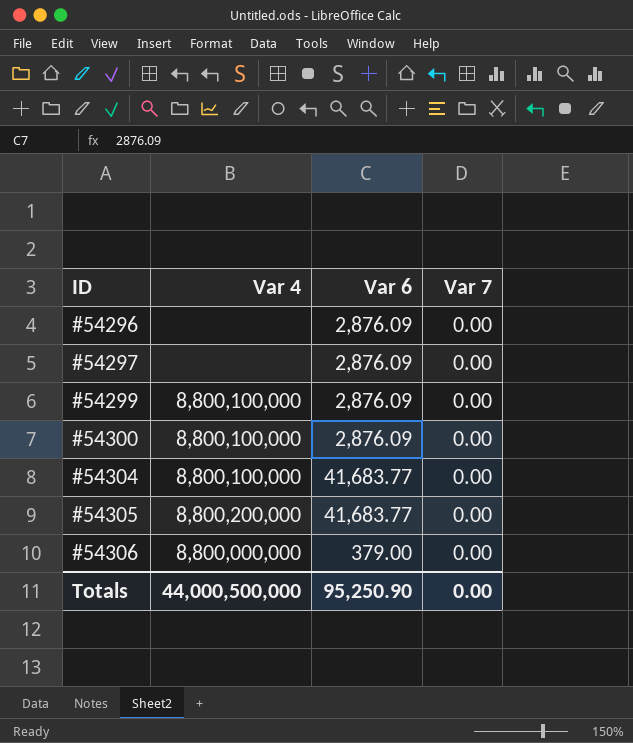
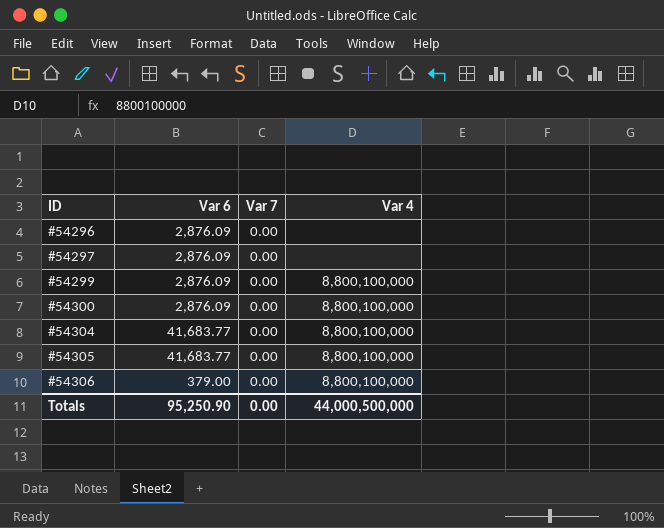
column Var 4 | position: 2 -> 4
#54305 | Var 4: 8,800,200,000 -> 8,800,100,000
#54306 | Var 4: 8,800,000,000 -> 8,800,100,000

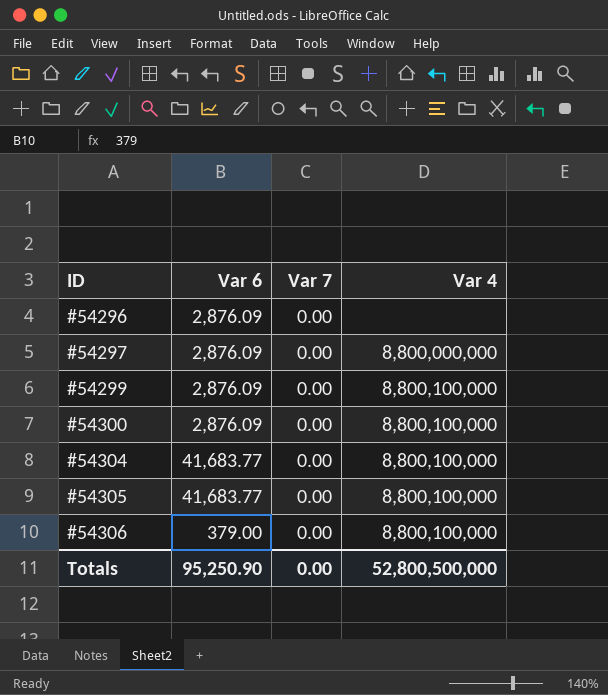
#54297 | Var 4: none -> 8,800,000,000
Totals | Var 4: 44,000,500,000 -> 52,800,500,000

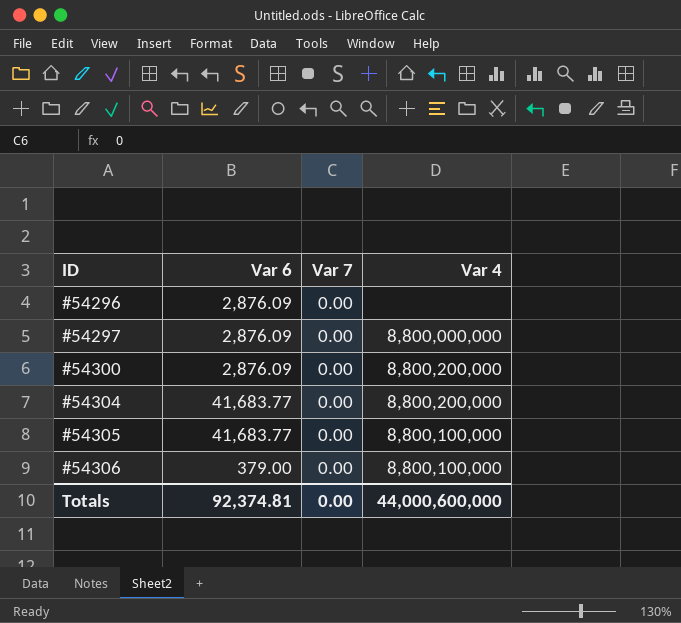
row #54299: 2,876.09 | 0.00 | 8,800,100,000 -> none
#54300 | Var 4: 8,800,100,000 -> 8,800,200,000
#54304 | Var 4: 8,800,100,000 -> 8,800,200,000
Totals | Var 6: 95,250.90 -> 92,374.81
Totals | Var 4: 52,800,500,000 -> 44,000,600,000

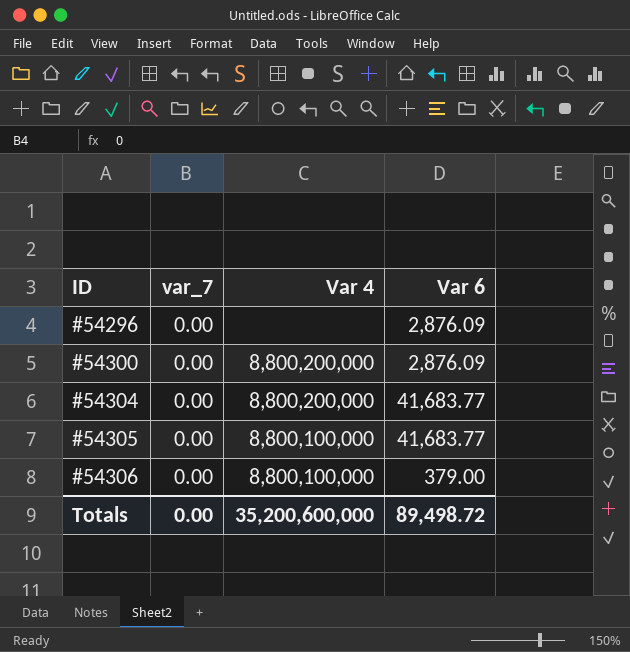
column name: Var 7 -> var_7
column Var 6 | position: 2 -> 4
row #54297: 2,876.09 | 0.00 | 8,800,000,000 -> none
Totals | Var 4: 44,000,600,000 -> 35,200,600,000
Totals | Var 6: 92,374.81 -> 89,498.72

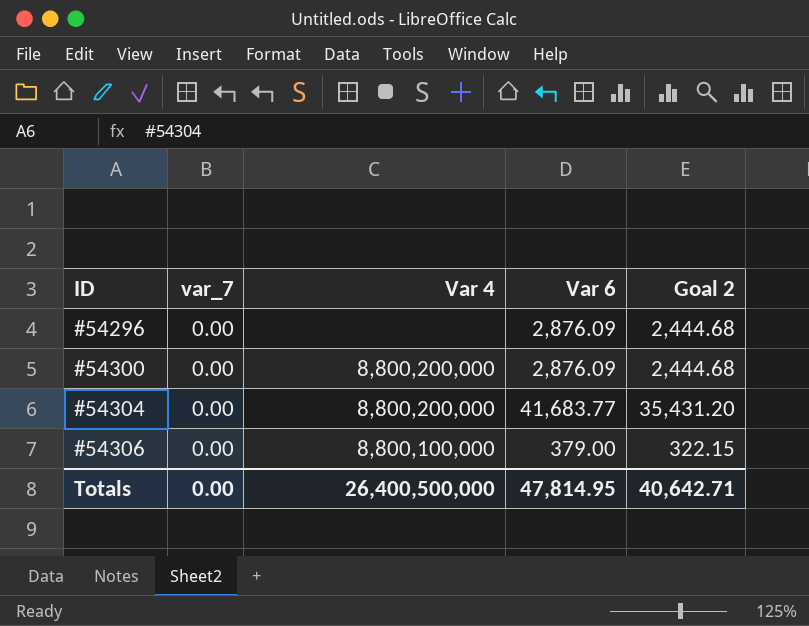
column Goal 2 | formula: none -> [Var 6] * 0.85
row #54305: 0.00 | 8,800,100,000 | 41,683.77 -> none
Totals | Var 4: 35,200,600,000 -> 26,400,500,000
Totals | Var 6: 89,498.72 -> 47,814.95

